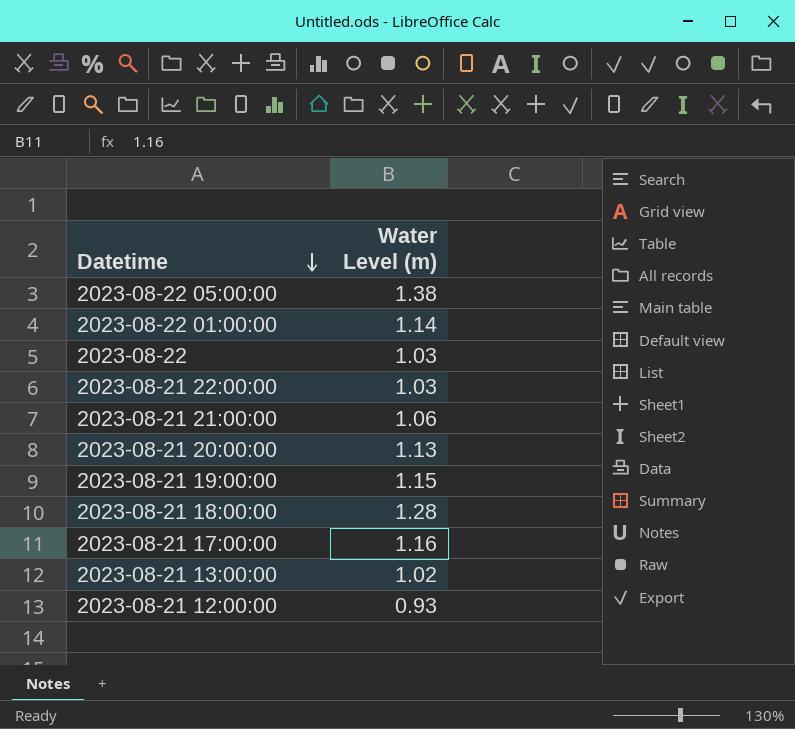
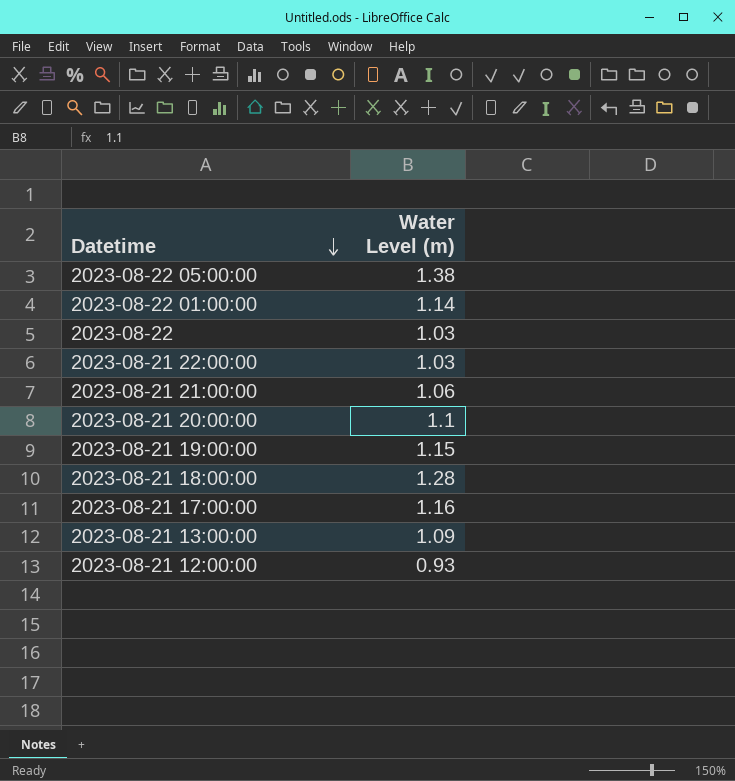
2023-08-21 20:00:00 | Water Level (m): 1.13 -> 1.1
2023-08-21 13:00:00 | Water Level (m): 1.02 -> 1.09

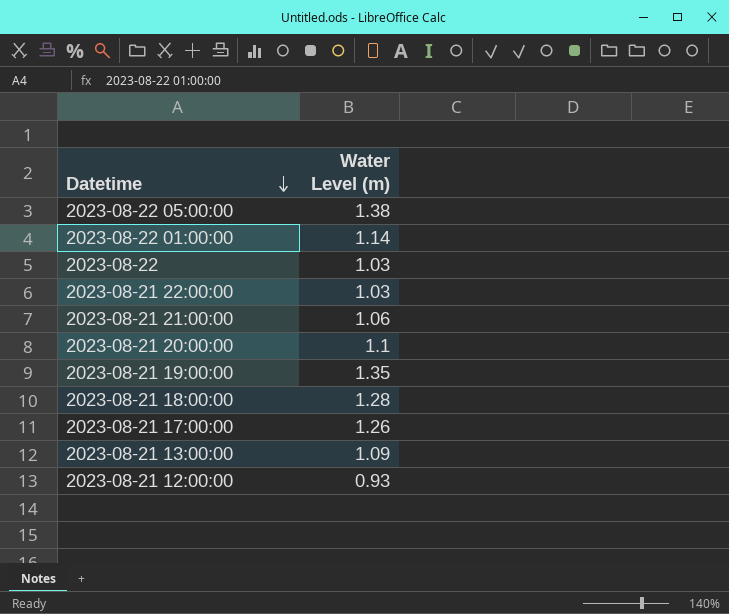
2023-08-21 19:00:00 | Water Level (m): 1.15 -> 1.35
2023-08-21 17:00:00 | Water Level (m): 1.16 -> 1.26

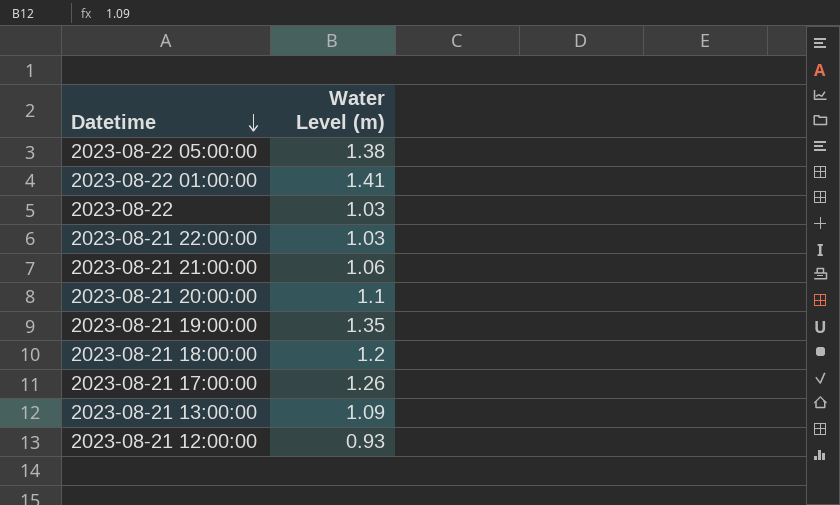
2023-08-22 01:00:00 | Water Level (m): 1.14 -> 1.41
2023-08-21 18:00:00 | Water Level (m): 1.28 -> 1.2

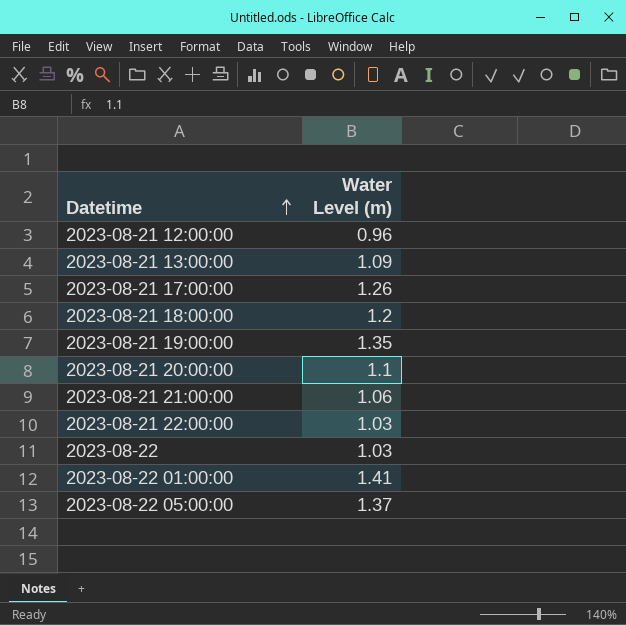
row order: Datetime descending -> Datetime ascending
2023-08-21 12:00:00 | Water Level (m): 0.93 -> 0.96
2023-08-22 05:00:00 | Water Level (m): 1.38 -> 1.37

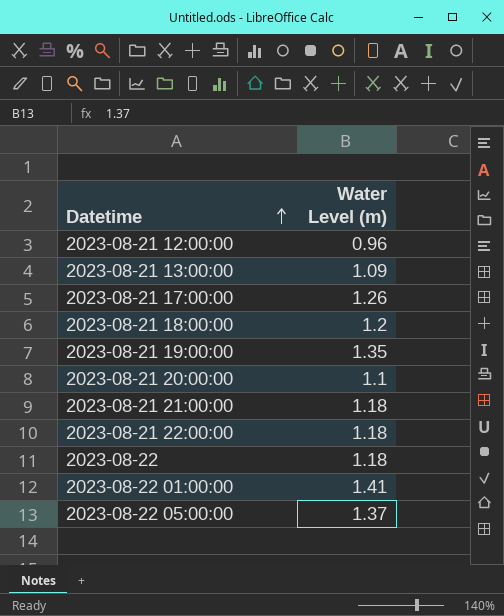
2023-08-21 21:00:00 | Water Level (m): 1.06 -> 1.18
2023-08-21 22:00:00 | Water Level (m): 1.03 -> 1.18
2023-08-22 | Water Level (m): 1.03 -> 1.18

